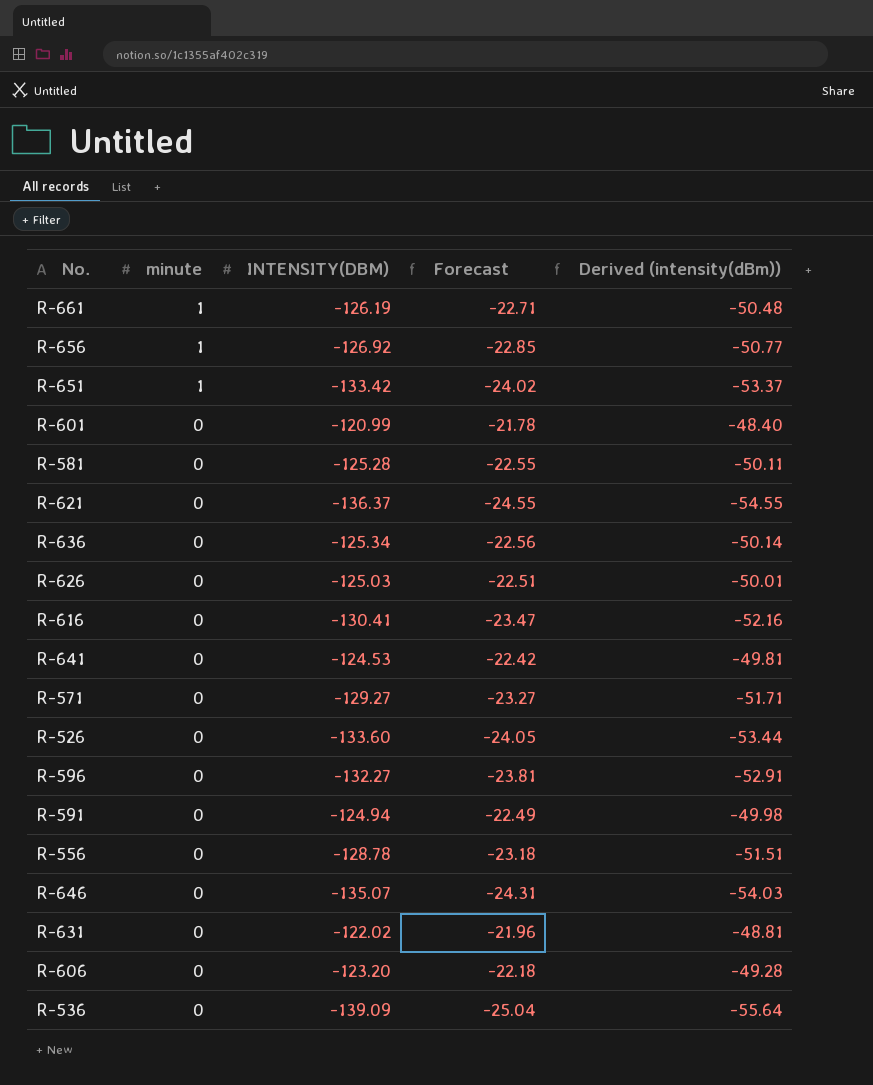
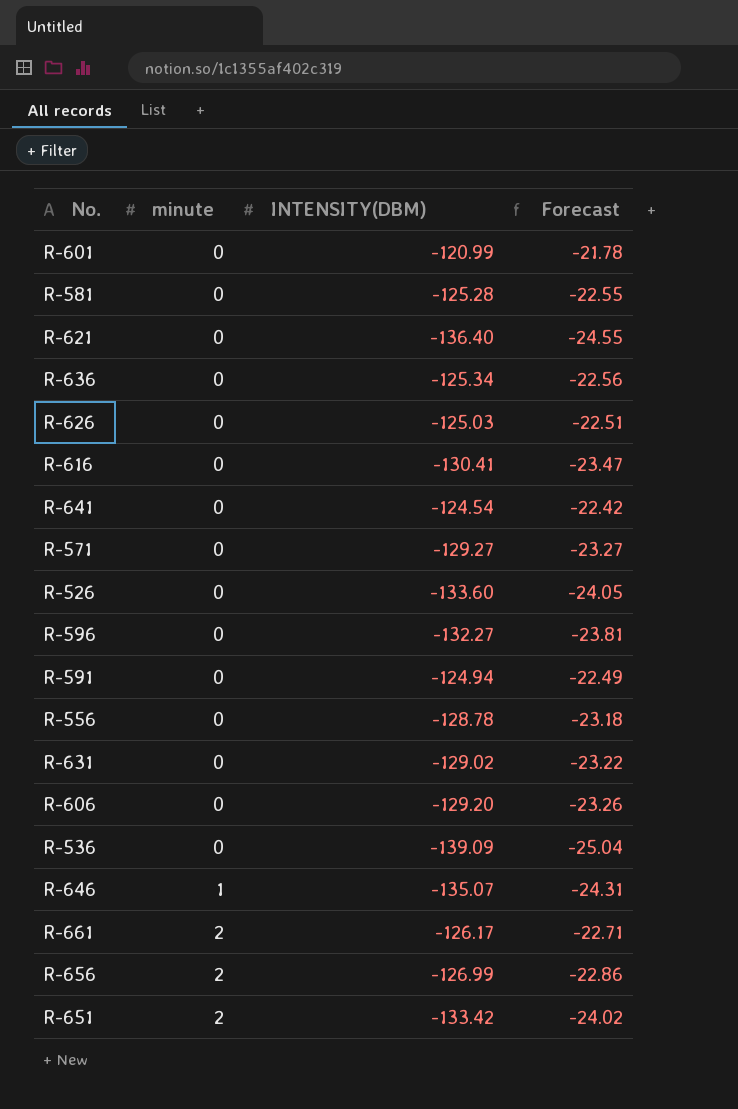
row order: minute descending -> minute ascending
column Derived (intensity(dBm)) | formula: [INTENSITY(DBM)] * 0.4 -> none
R-621 | INTENSITY(DBM): -136.37 -> -136.40
R-641 | INTENSITY(DBM): -124.53 -> -124.54
R-631 | INTENSITY(DBM): -122.02 -> -129.02
R-631 | Forecast: -21.96 -> -23.22
R-606 | INTENSITY(DBM): -123.20 -> -129.20
R-606 | Forecast: -22.18 -> -23.26
R-646 | minute: 0 -> 1
R-661 | minute: 1 -> 2
R-661 | INTENSITY(DBM): -126.19 -> -126.17
R-656 | minute: 1 -> 2
R-656 | INTENSITY(DBM): -126.92 -> -126.99
R-656 | Forecast: -22.85 -> -22.86
R-651 | minute: 1 -> 2

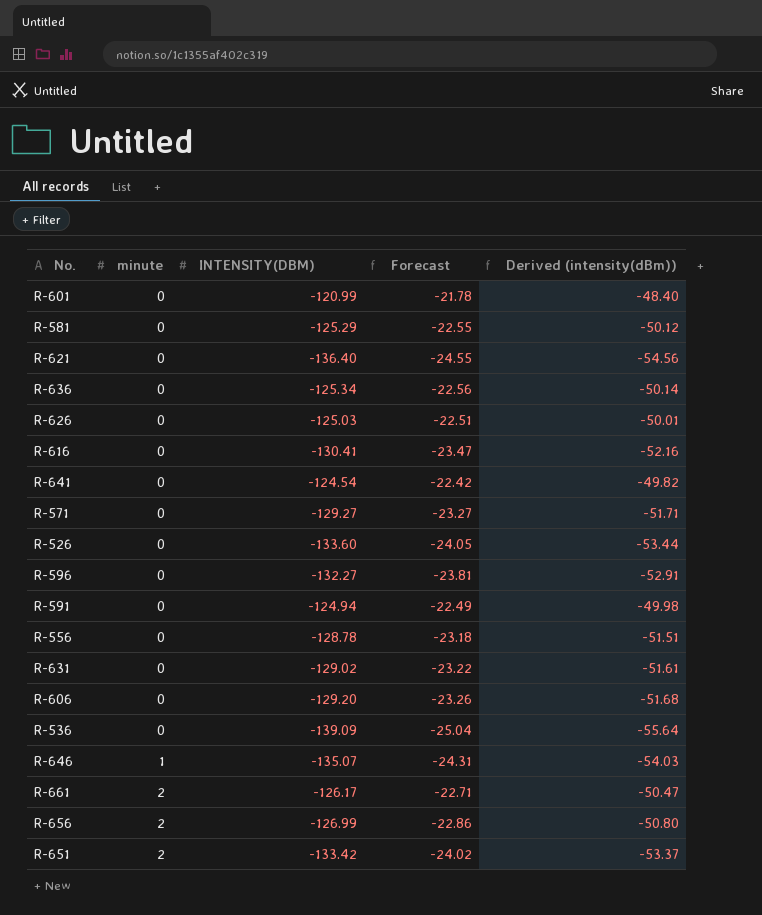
column Derived (intensity(dBm)) | formula: none -> [INTENSITY(DBM)] * 0.4
R-581 | INTENSITY(DBM): -125.28 -> -125.29

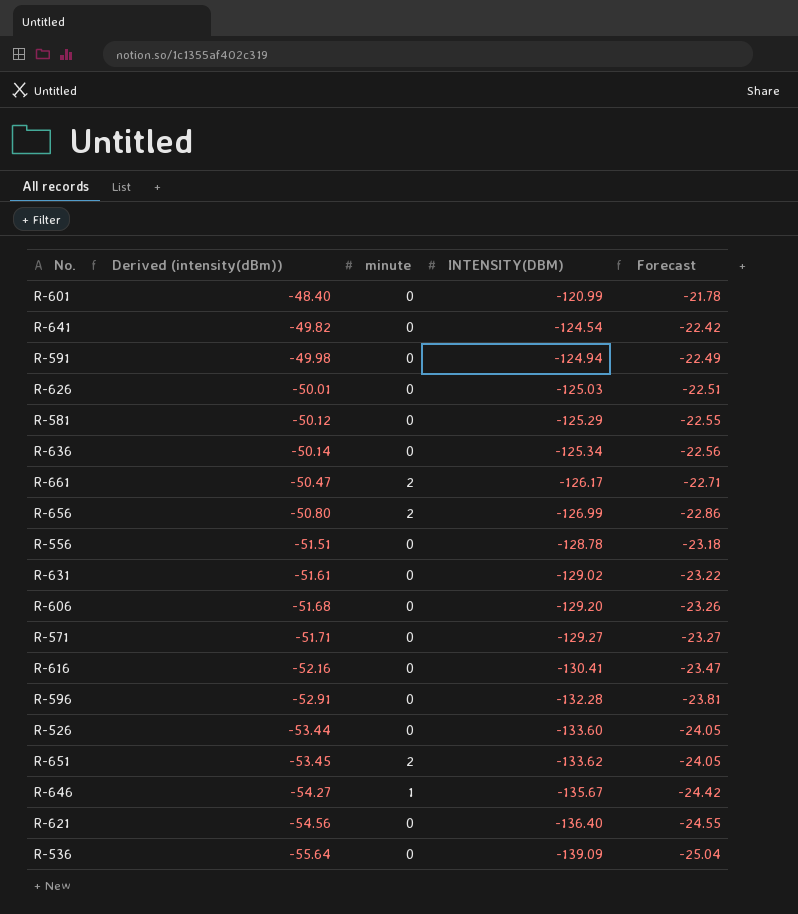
row order: minute ascending -> Derived (intensity(dBm)) descending
column Derived (intensity(dBm)) | position: 5 -> 2
R-596 | INTENSITY(DBM): -132.27 -> -132.28
R-651 | Derived (intensity(dBm)): -53.37 -> -53.45
R-651 | INTENSITY(DBM): -133.42 -> -133.62
R-651 | Forecast: -24.02 -> -24.05
R-646 | Derived (intensity(dBm)): -54.03 -> -54.27
R-646 | INTENSITY(DBM): -135.07 -> -135.67
R-646 | Forecast: -24.31 -> -24.42

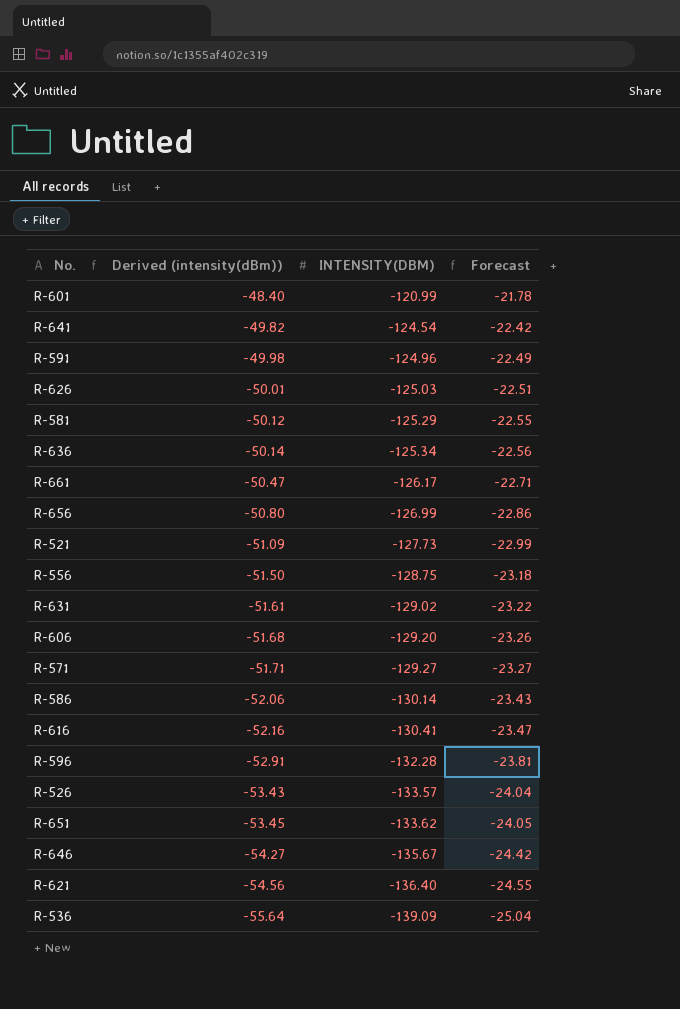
column minute | position: 3 -> none
R-591 | INTENSITY(DBM): -124.94 -> -124.96
row R-521: none -> -51.09 | -127.73 | -22.99
R-556 | Derived (intensity(dBm)): -51.51 -> -51.50
R-556 | INTENSITY(DBM): -128.78 -> -128.75
row R-586: none -> -52.06 | -130.14 | -23.43
R-526 | Derived (intensity(dBm)): -53.44 -> -53.43
R-526 | INTENSITY(DBM): -133.60 -> -133.57
R-526 | Forecast: -24.05 -> -24.04

